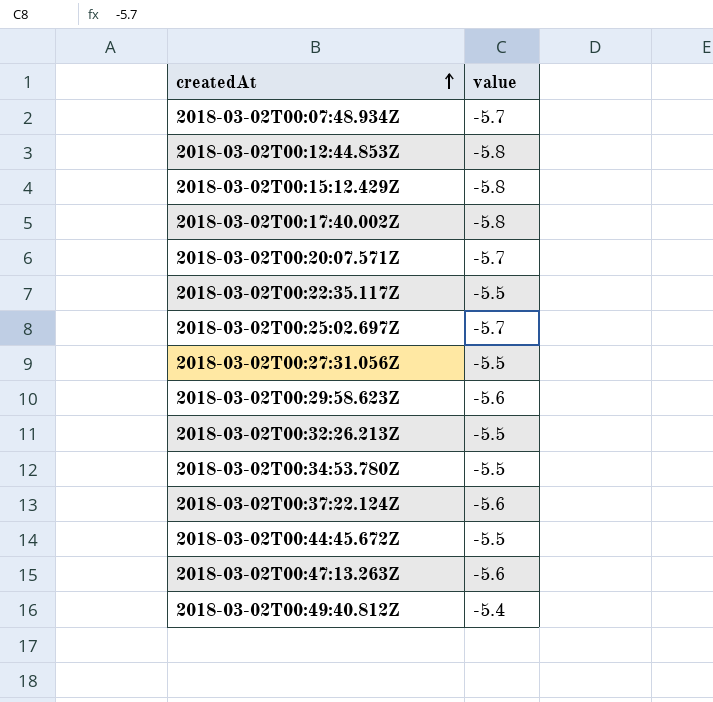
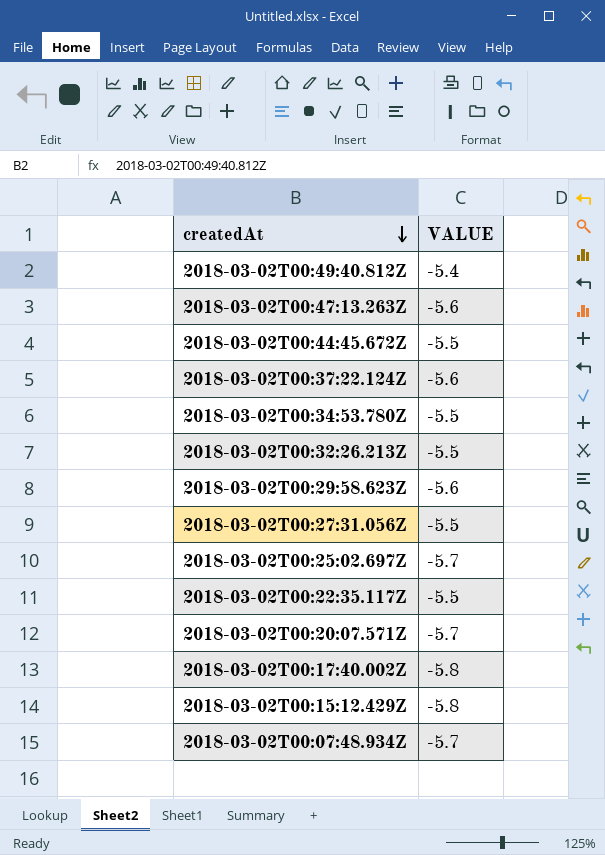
row order: createdAt ascending -> createdAt descending
column name: value -> VALUE
row 2018-03-02T00:12:44.853Z: -5.8 -> none

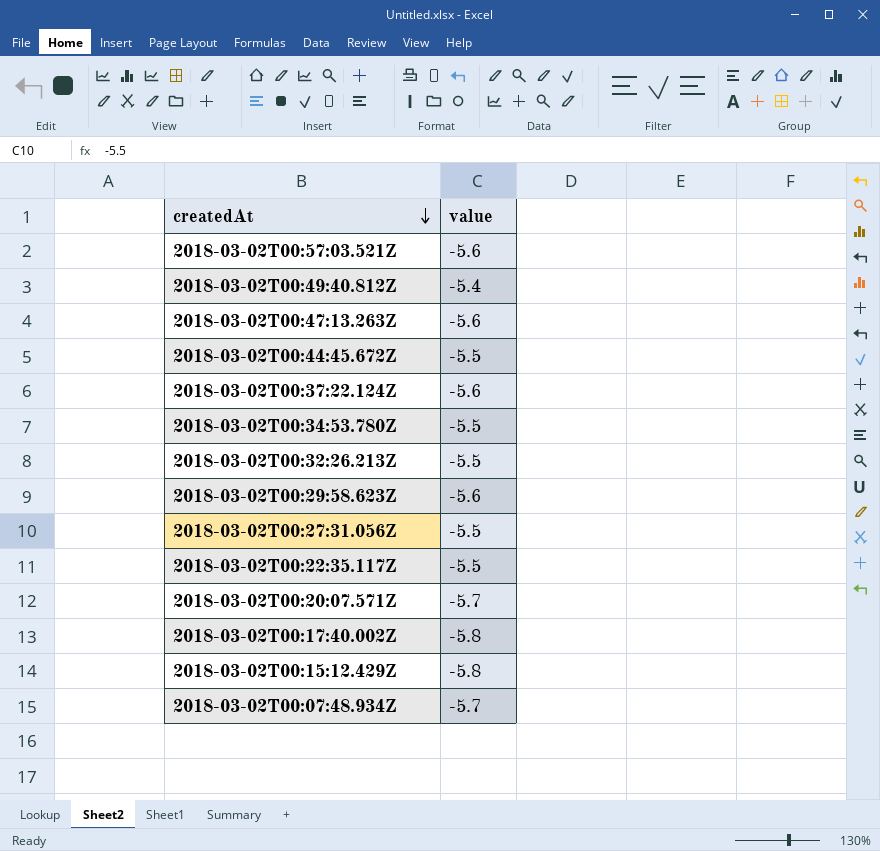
column name: VALUE -> value
row 2018-03-02T00:25:02.697Z: -5.7 -> none
row 2018-03-02T00:57:03.521Z: none -> -5.6

